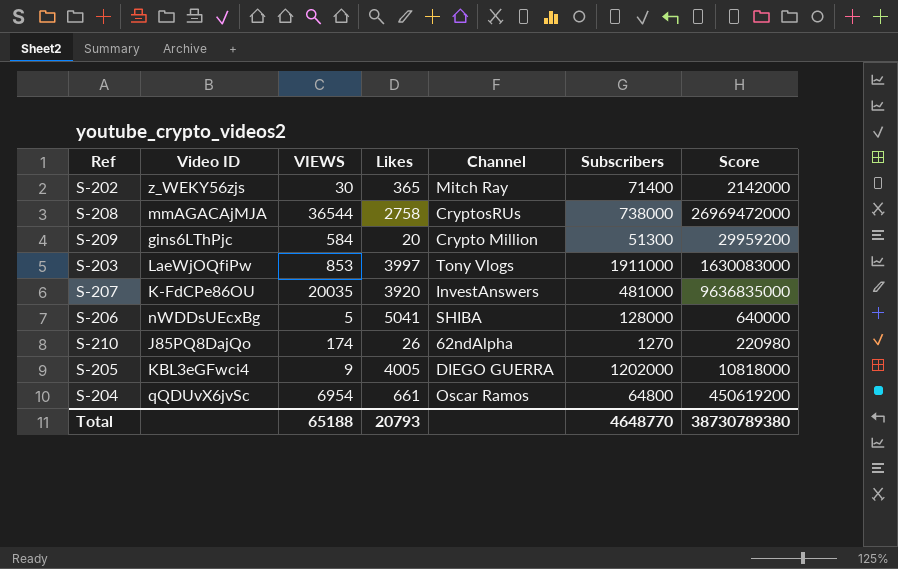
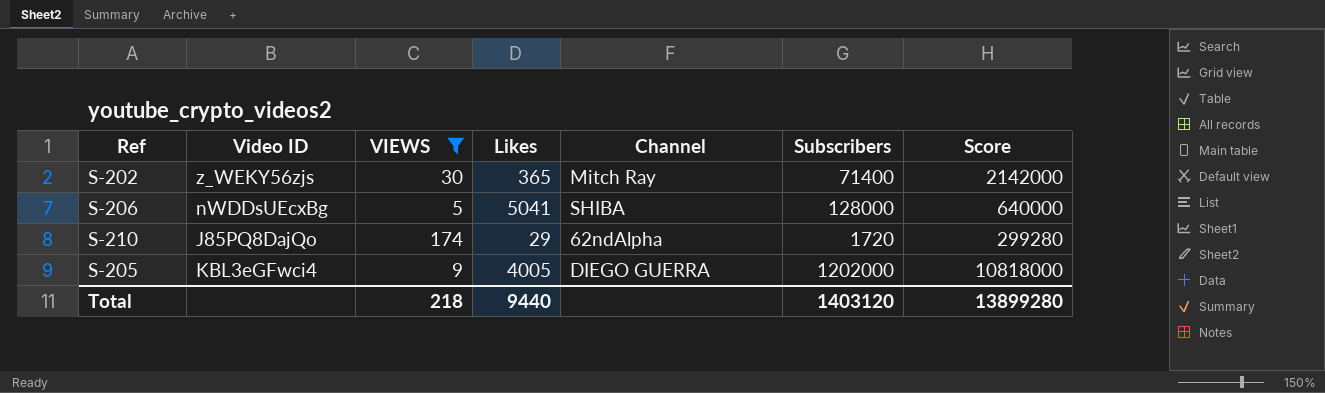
filter: none -> VIEWS <= 174
S-210 | Likes: 26 -> 29
S-210 | Subscribers: 1270 -> 1720
S-210 | Score: 220980 -> 299280
Total | VIEWS: 65188 -> 218
Total | Likes: 20793 -> 9440
Total | Subscribers: 4648770 -> 1403120
Total | Score: 38730789380 -> 13899280

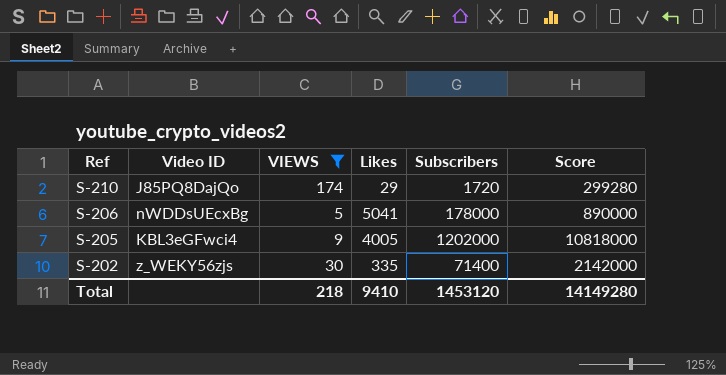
row order: none -> Ref descending
column Channel | position: 5 -> none
S-206 | Subscribers: 128000 -> 178000
S-206 | Score: 640000 -> 890000
S-202 | Likes: 365 -> 335
Total | Likes: 9440 -> 9410
Total | Subscribers: 1403120 -> 1453120
Total | Score: 13899280 -> 14149280

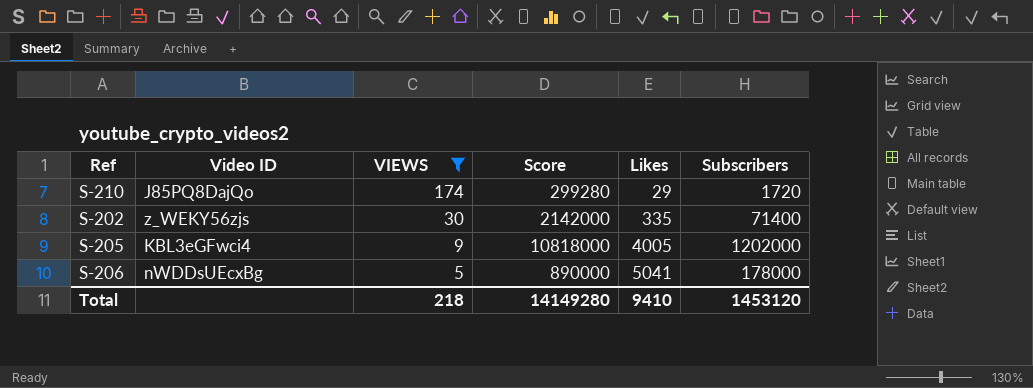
row order: Ref descending -> VIEWS descending
column Score | position: 6 -> 4

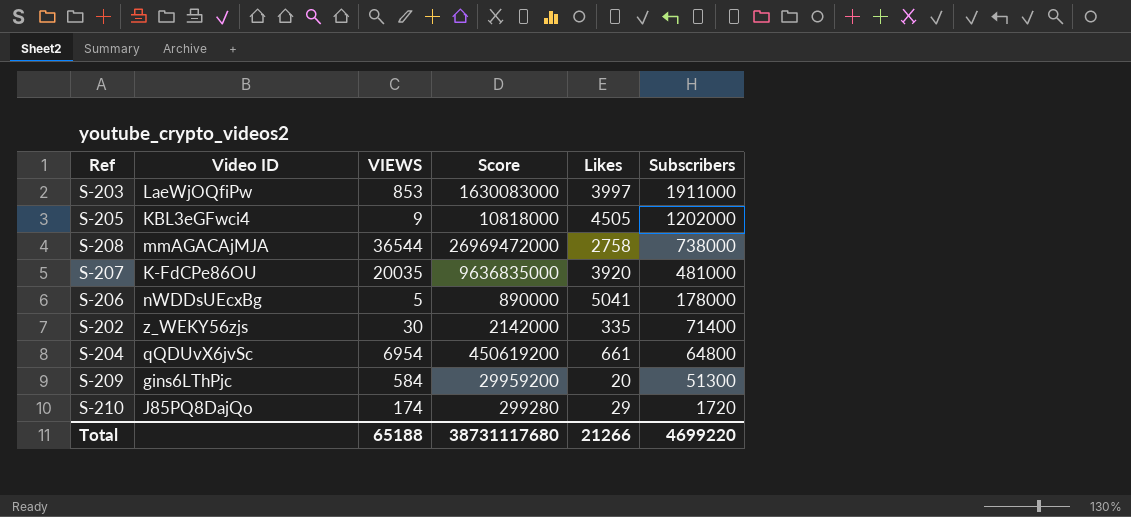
filter: VIEWS <= 174 -> none
row order: VIEWS descending -> Subscribers descending
S-205 | Likes: 4005 -> 4505
Total | VIEWS: 218 -> 65188
Total | Score: 14149280 -> 38731117680
Total | Likes: 9410 -> 21266
Total | Subscribers: 1453120 -> 4699220

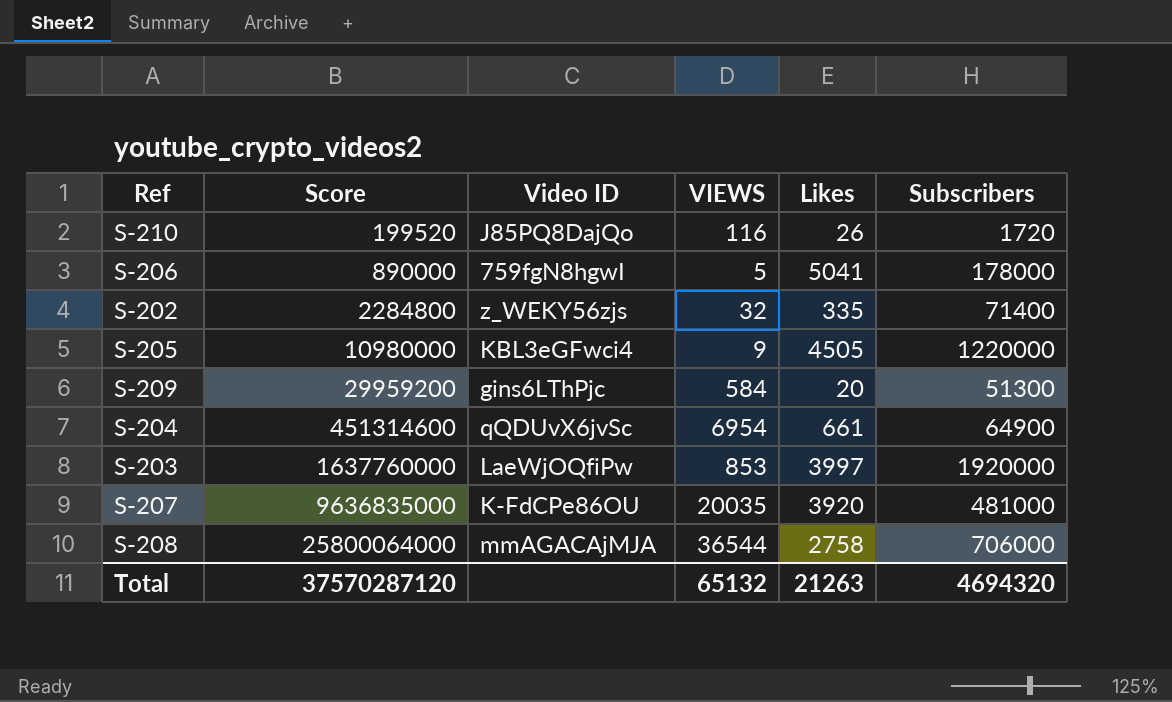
row order: Subscribers descending -> Score ascending
column Score | position: 4 -> 2
S-210 | Score: 299280 -> 199520
S-210 | VIEWS: 174 -> 116
S-210 | Likes: 29 -> 26
S-206 | Video ID: nWDDsUEcxBg -> 759fgN8hgwI
S-202 | Score: 2142000 -> 2284800
S-202 | VIEWS: 30 -> 32
S-205 | Score: 10818000 -> 10980000
S-205 | Subscribers: 1202000 -> 1220000
S-204 | Score: 450619200 -> 451314600
S-204 | Subscribers: 64800 -> 64900
S-203 | Score: 1630083000 -> 1637760000
S-203 | Subscribers: 1911000 -> 1920000
S-208 | Score: 26969472000 -> 25800064000
S-208 | Subscribers: 738000 -> 706000
Total | Score: 38731117680 -> 37570287120
Total | VIEWS: 65188 -> 65132
Total | Likes: 21266 -> 21263
Total | Subscribers: 4699220 -> 4694320

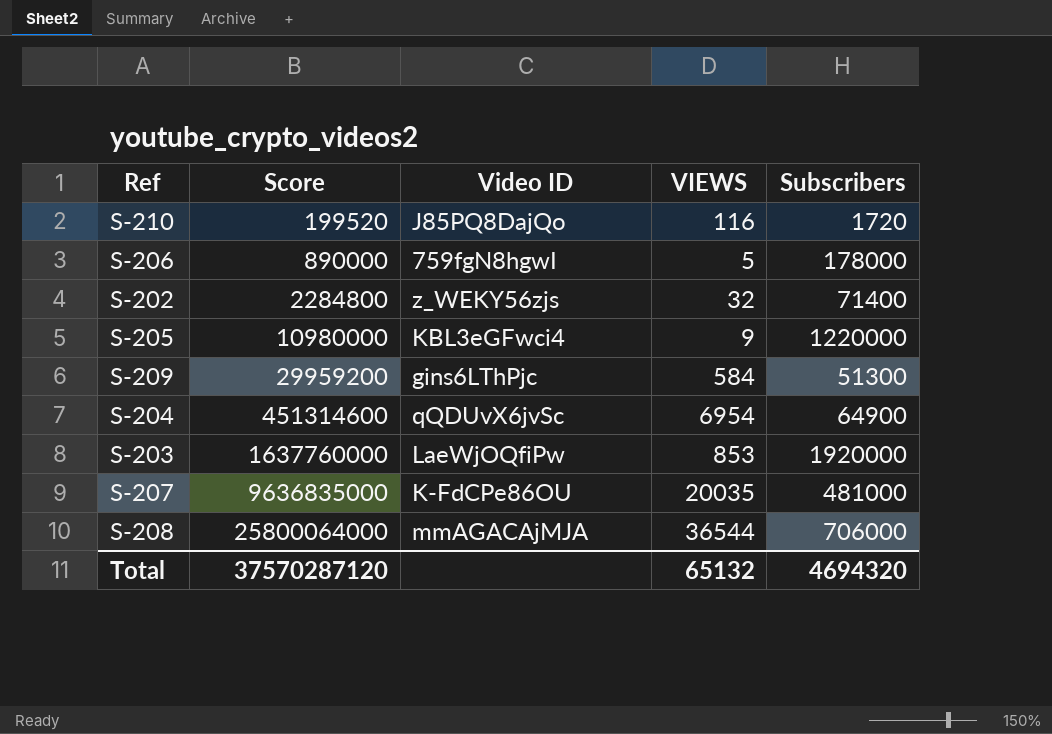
column Likes | position: 5 -> none

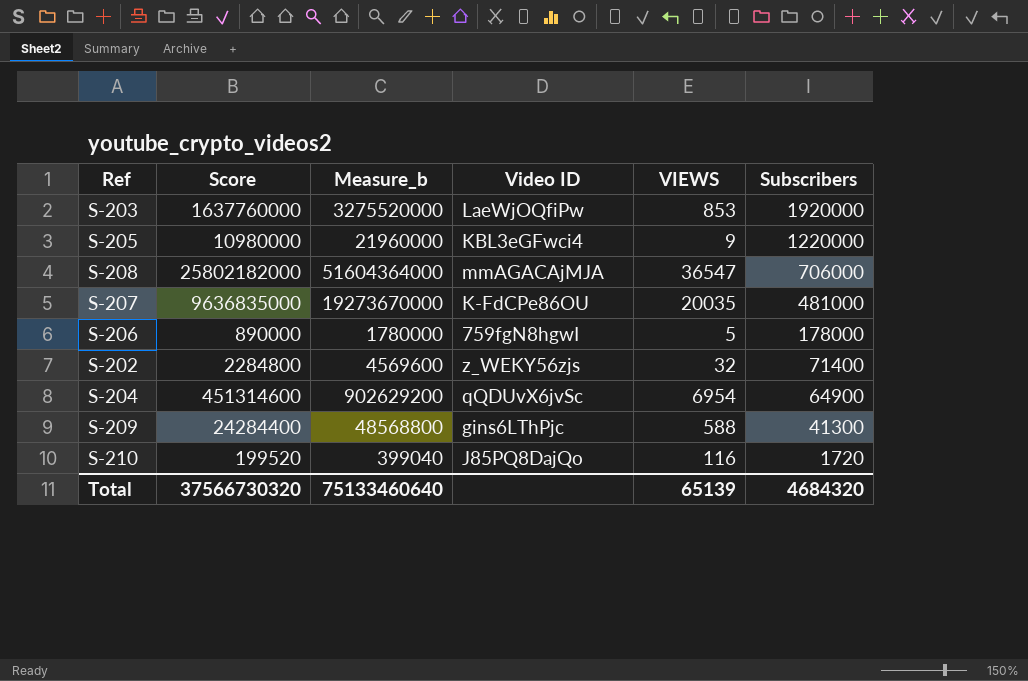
row order: Score ascending -> Subscribers descending
column Measure_b | formula: none -> [Score] * 2
S-208 | Score: 25800064000 -> 25802182000
S-208 | VIEWS: 36544 -> 36547
S-209 | Score: 29959200 -> 24284400
S-209 | VIEWS: 584 -> 588
S-209 | Subscribers: 51300 -> 41300
Total | Score: 37570287120 -> 37566730320
Total | VIEWS: 65132 -> 65139
Total | Subscribers: 4694320 -> 4684320

